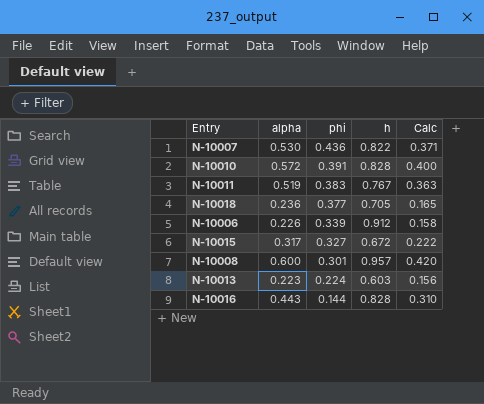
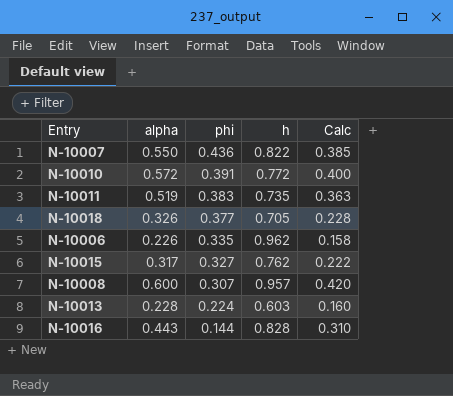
N-10007 | alpha: 0.530 -> 0.550
N-10007 | Calc: 0.371 -> 0.385
N-10010 | h: 0.828 -> 0.772
N-10011 | h: 0.767 -> 0.735
N-10018 | alpha: 0.236 -> 0.326
N-10018 | Calc: 0.165 -> 0.228
N-10006 | phi: 0.339 -> 0.335
N-10006 | h: 0.912 -> 0.962
N-10015 | h: 0.672 -> 0.762
N-10008 | phi: 0.301 -> 0.307
N-10013 | alpha: 0.223 -> 0.228
N-10013 | Calc: 0.156 -> 0.160

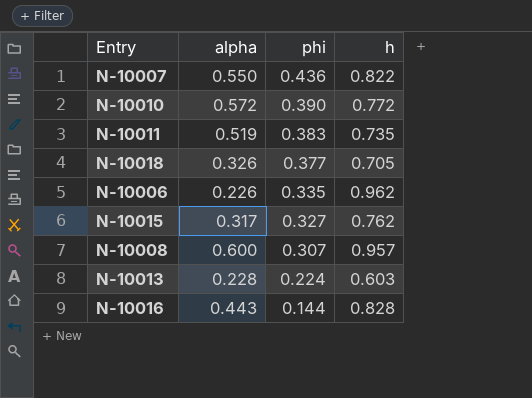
column Calc | formula: [alpha] * 0.7 -> none
N-10010 | phi: 0.391 -> 0.390

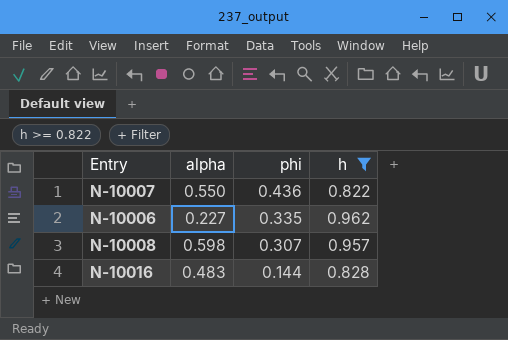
filter: none -> h >= 0.822
N-10006 | alpha: 0.226 -> 0.227
N-10008 | alpha: 0.600 -> 0.598
N-10016 | alpha: 0.443 -> 0.483

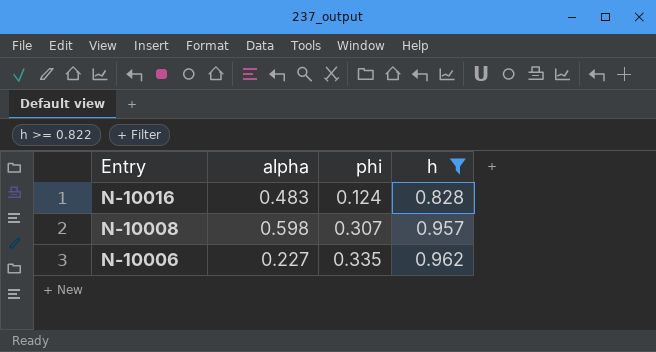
row order: phi descending -> Entry descending
row N-10007: 0.550 | 0.436 | 0.822 -> none
N-10016 | phi: 0.144 -> 0.124

